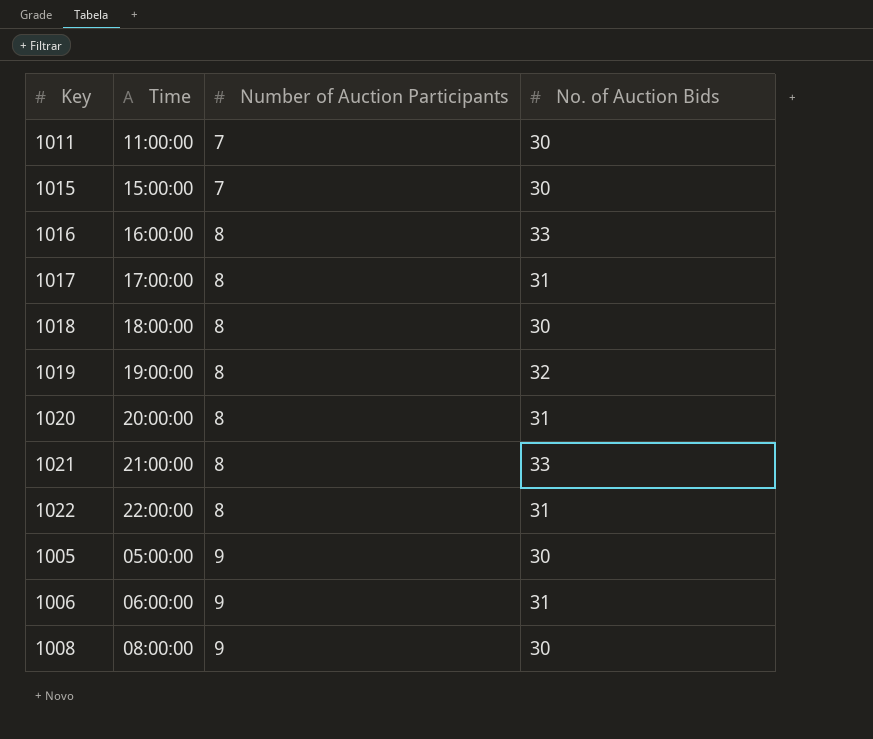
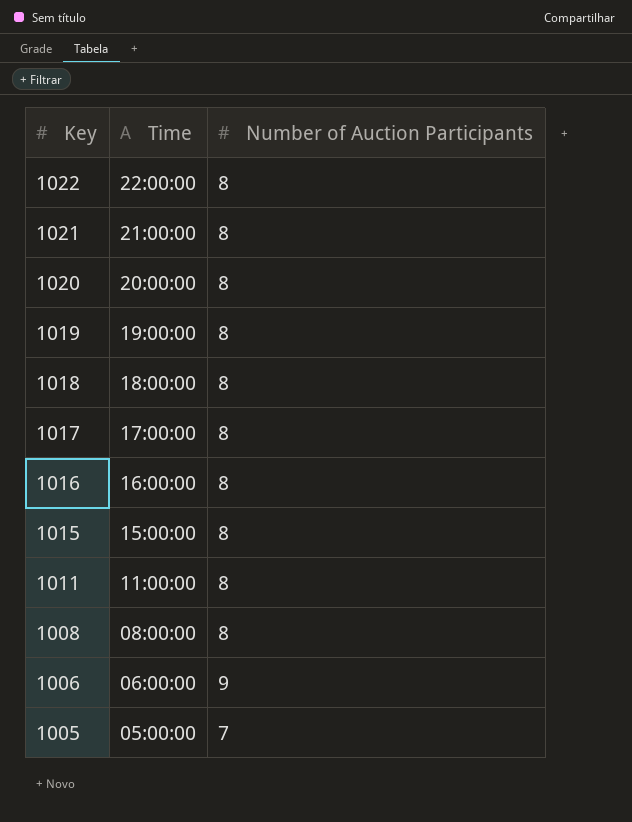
row order: Number of Auction Participants ascending -> Key descending
column No. of Auction Bids | position: 4 -> none
1015 | Number of Auction Participants: 7 -> 8
1011 | Number of Auction Participants: 7 -> 8
1008 | Number of Auction Participants: 9 -> 8
1005 | Number of Auction Participants: 9 -> 7

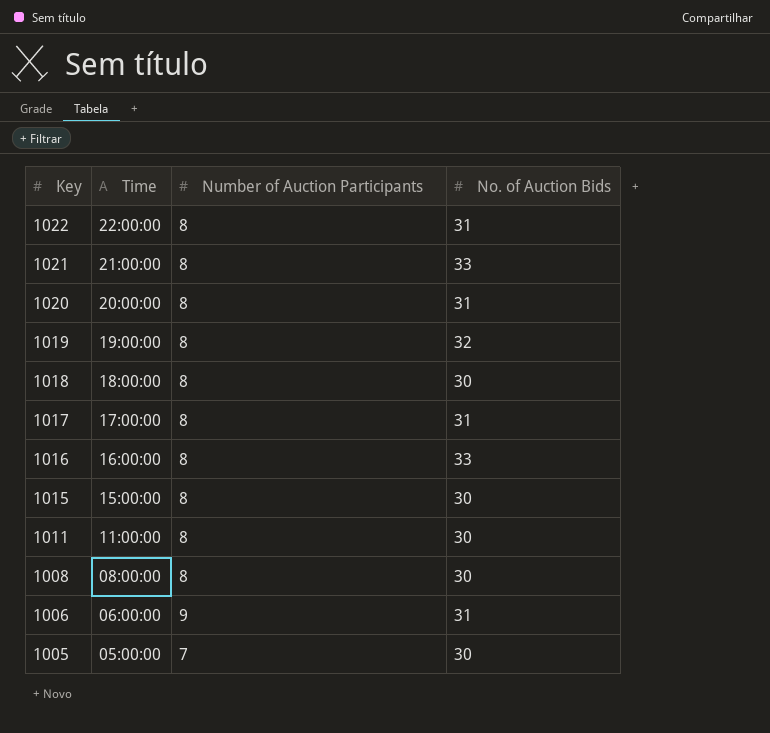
column No. of Auction Bids | position: none -> 4

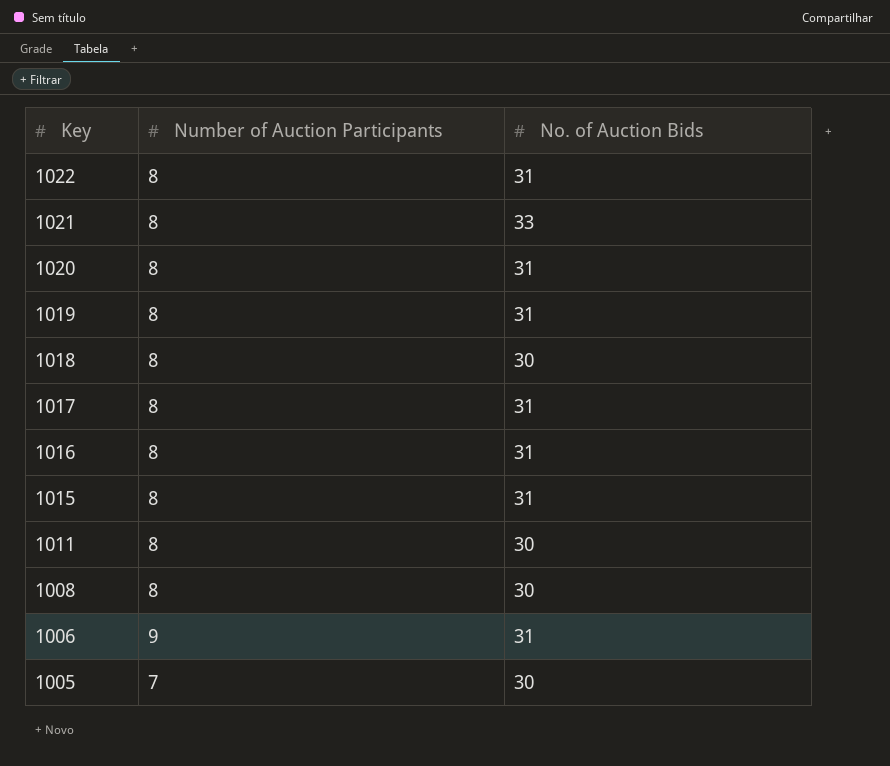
column Time | position: 2 -> none
1019 | No. of Auction Bids: 32 -> 31
1016 | No. of Auction Bids: 33 -> 31
1015 | No. of Auction Bids: 30 -> 31

